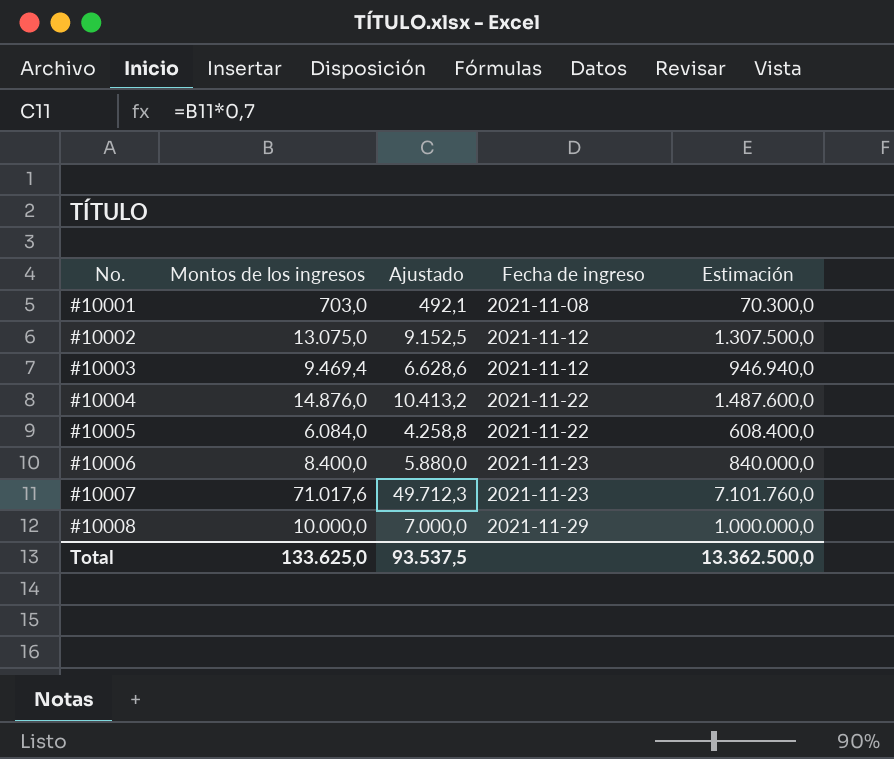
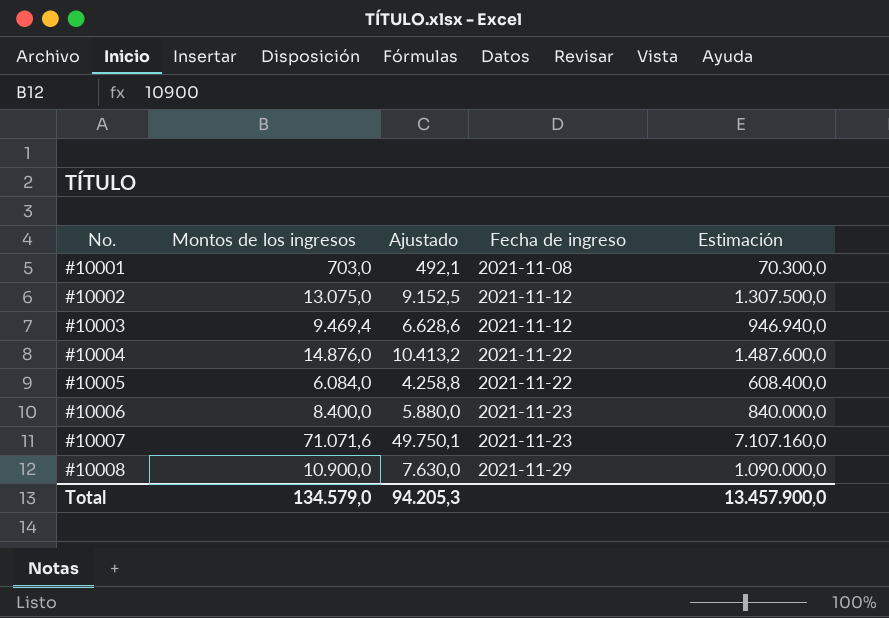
#10007 | Montos de los ingresos: 71.017,6 -> 71.071,6
#10007 | Ajustado: 49.712,3 -> 49.750,1
#10007 | Estimación: 7.101.760,0 -> 7.107.160,0
#10008 | Montos de los ingresos: 10.000,0 -> 10.900,0
#10008 | Ajustado: 7.000,0 -> 7.630,0
#10008 | Estimación: 1.000.000,0 -> 1.090.000,0
Total | Montos de los ingresos: 133.625,0 -> 134.579,0
Total | Ajustado: 93.537,5 -> 94.205,3
Total | Estimación: 13.362.500,0 -> 13.457.900,0

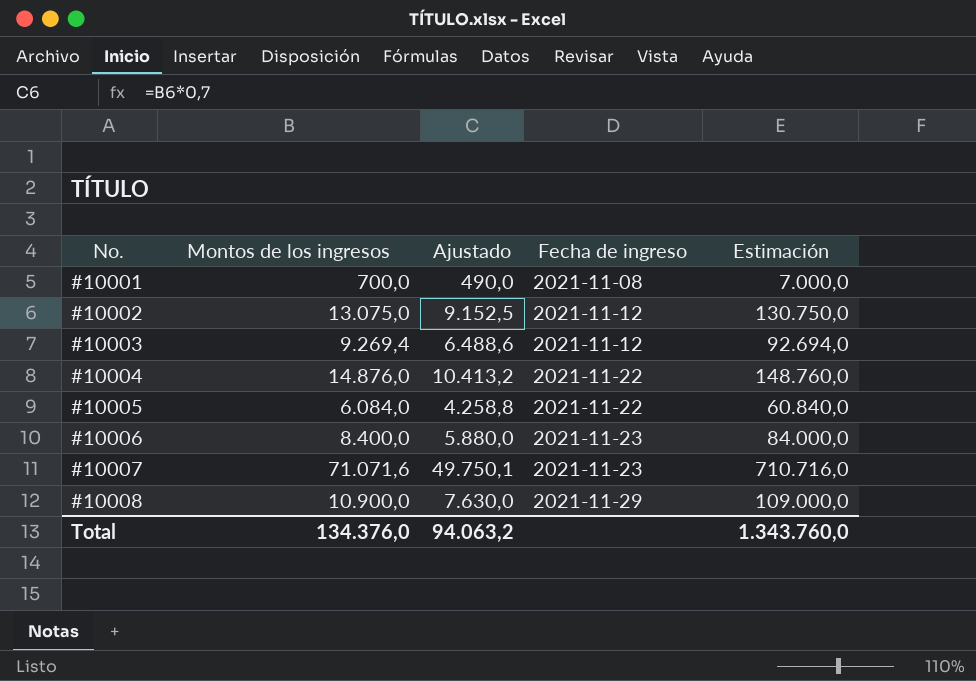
column Estimación | formula: [Montos de los ingresos] * 100 -> [Montos de los ingresos] * 10
#10001 | Montos de los ingresos: 703,0 -> 700,0
#10001 | Ajustado: 492,1 -> 490,0
#10003 | Montos de los ingresos: 9.469,4 -> 9.269,4
#10003 | Ajustado: 6.628,6 -> 6.488,6
Total | Montos de los ingresos: 134.579,0 -> 134.376,0
Total | Ajustado: 94.205,3 -> 94.063,2
Total | Estimación: 13.457.900,0 -> 1.343.760,0

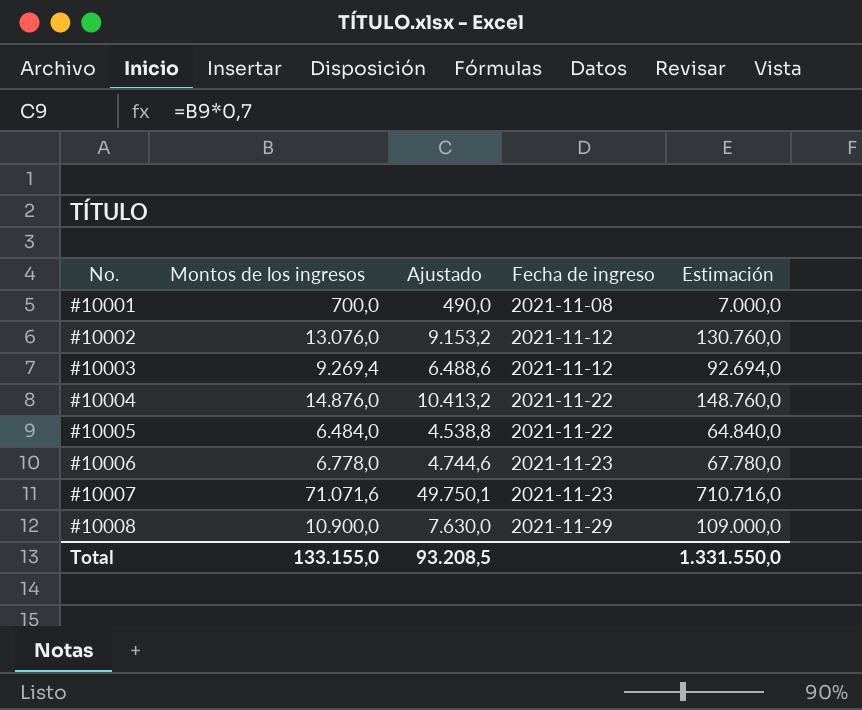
#10002 | Montos de los ingresos: 13.075,0 -> 13.076,0
#10002 | Ajustado: 9.152,5 -> 9.153,2
#10002 | Estimación: 130.750,0 -> 130.760,0
#10005 | Montos de los ingresos: 6.084,0 -> 6.484,0
#10005 | Ajustado: 4.258,8 -> 4.538,8
#10005 | Estimación: 60.840,0 -> 64.840,0
#10006 | Montos de los ingresos: 8.400,0 -> 6.778,0
#10006 | Ajustado: 5.880,0 -> 4.744,6
#10006 | Estimación: 84.000,0 -> 67.780,0
Total | Montos de los ingresos: 134.376,0 -> 133.155,0
Total | Ajustado: 94.063,2 -> 93.208,5
Total | Estimación: 1.343.760,0 -> 1.331.550,0

